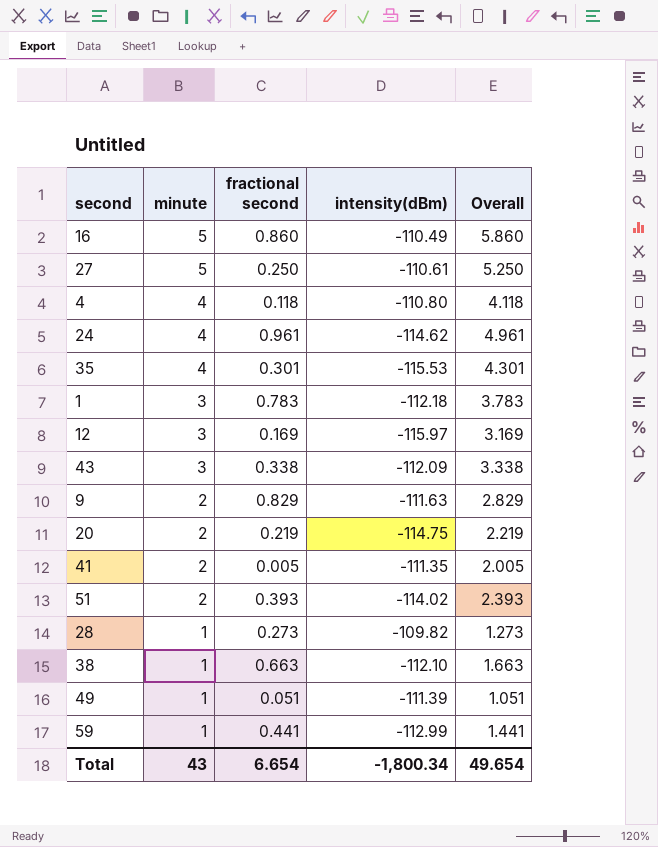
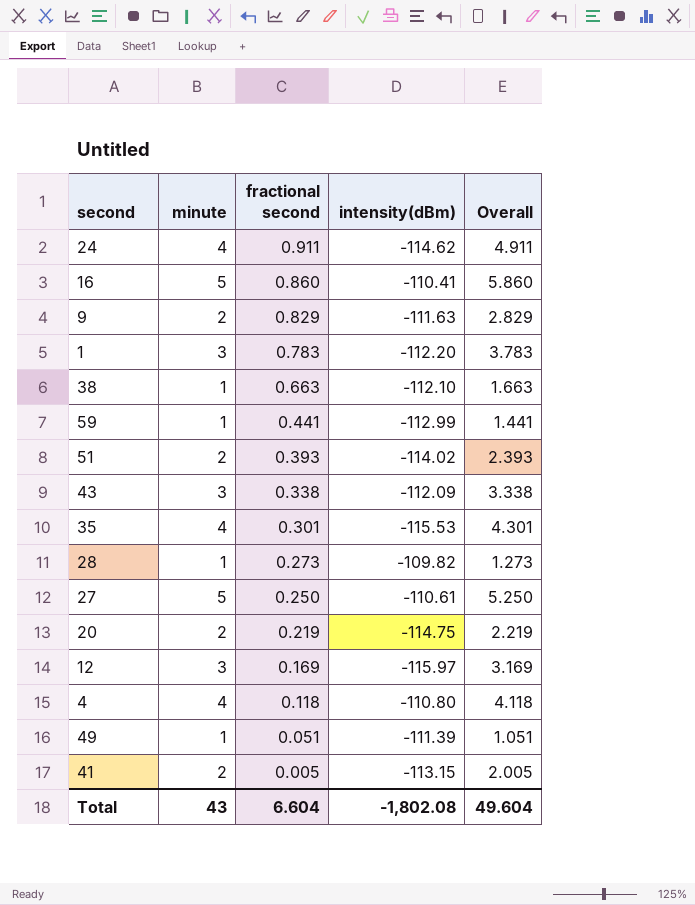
row order: minute descending -> fractional second descending
24 | fractional second: 0.961 -> 0.911
24 | Overall: 4.961 -> 4.911
16 | intensity(dBm): -110.49 -> -110.41
1 | intensity(dBm): -112.18 -> -112.20
41 | intensity(dBm): -111.35 -> -113.15
Total | fractional second: 6.654 -> 6.604
Total | intensity(dBm): -1,800.34 -> -1,802.08
Total | Overall: 49.654 -> 49.604

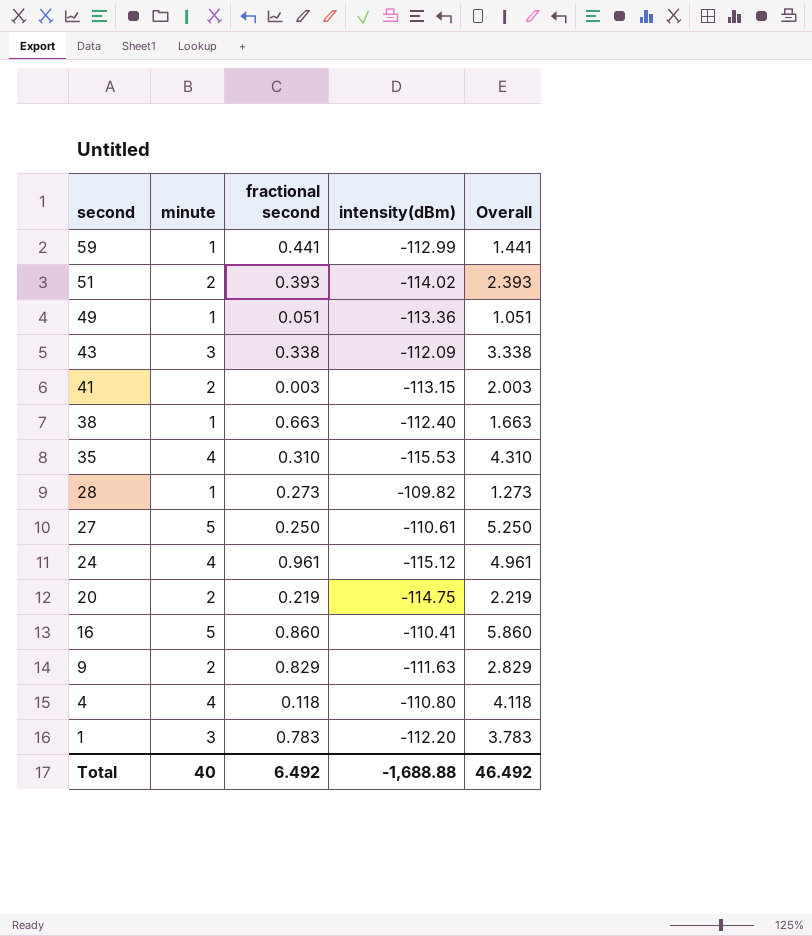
row order: fractional second descending -> second descending
row 12: 3 | 0.169 | -115.97 | 3.169 -> none
49 | intensity(dBm): -111.39 -> -113.36
41 | fractional second: 0.005 -> 0.003
41 | Overall: 2.005 -> 2.003
38 | intensity(dBm): -112.10 -> -112.40
35 | fractional second: 0.301 -> 0.310
35 | Overall: 4.301 -> 4.310
24 | fractional second: 0.911 -> 0.961
24 | intensity(dBm): -114.62 -> -115.12
24 | Overall: 4.911 -> 4.961
Total | minute: 43 -> 40
Total | fractional second: 6.604 -> 6.492
Total | intensity(dBm): -1,802.08 -> -1,688.88
Total | Overall: 49.604 -> 46.492

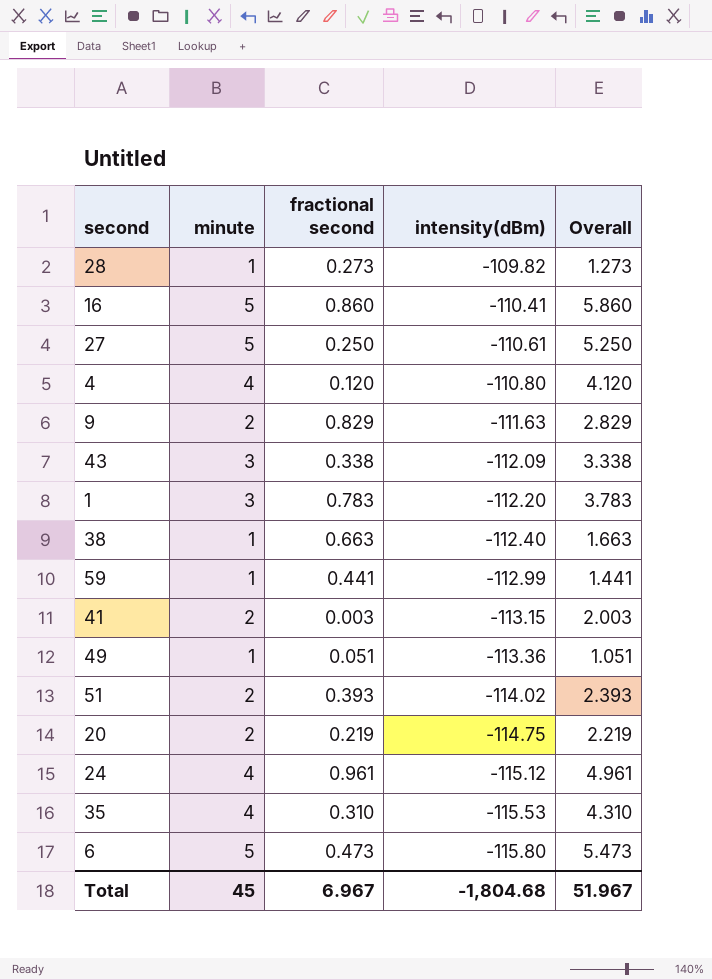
row order: second descending -> intensity(dBm) descending
4 | fractional second: 0.118 -> 0.120
4 | Overall: 4.118 -> 4.120
row 6: none -> 5 | 0.473 | -115.80 | 5.473
Total | minute: 40 -> 45
Total | fractional second: 6.492 -> 6.967
Total | intensity(dBm): -1,688.88 -> -1,804.68
Total | Overall: 46.492 -> 51.967

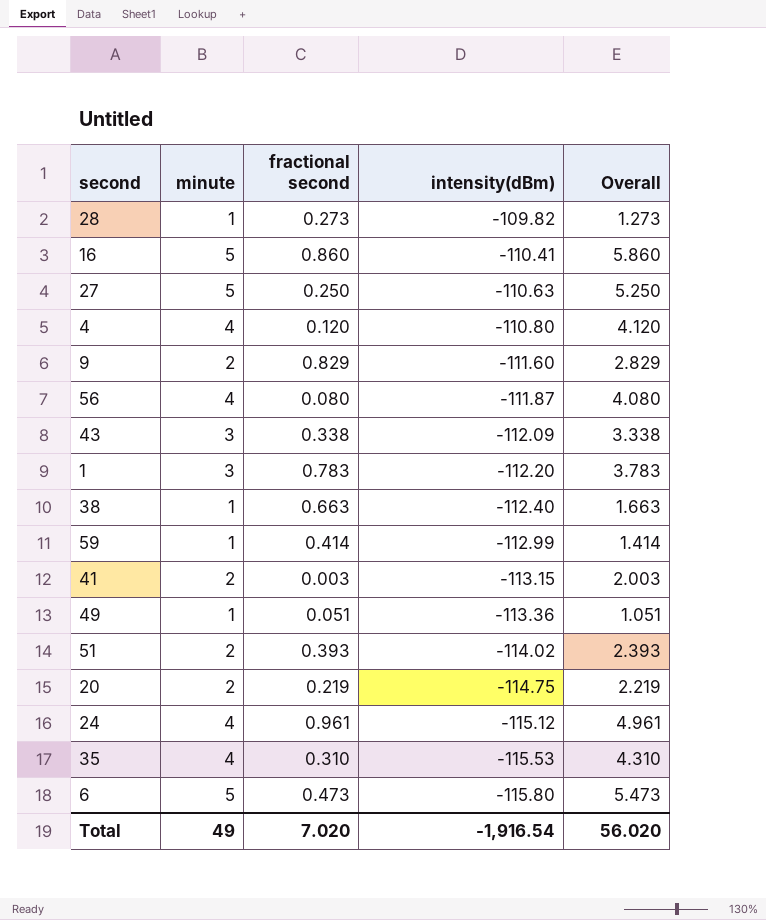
27 | intensity(dBm): -110.61 -> -110.63
9 | intensity(dBm): -111.63 -> -111.60
row 56: none -> 4 | 0.080 | -111.87 | 4.080
59 | fractional second: 0.441 -> 0.414
59 | Overall: 1.441 -> 1.414
Total | minute: 45 -> 49
Total | fractional second: 6.967 -> 7.020
Total | intensity(dBm): -1,804.68 -> -1,916.54
Total | Overall: 51.967 -> 56.020

